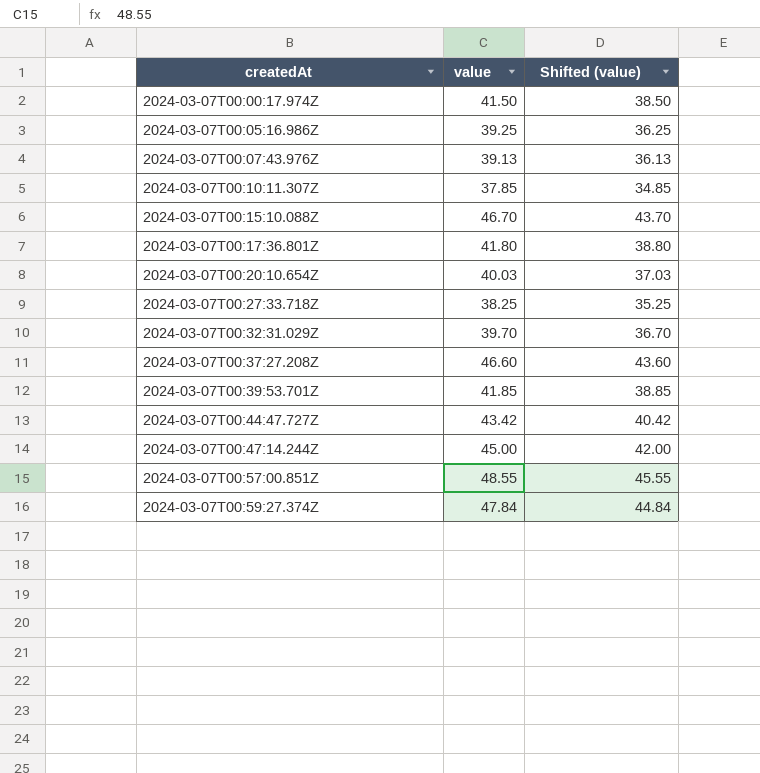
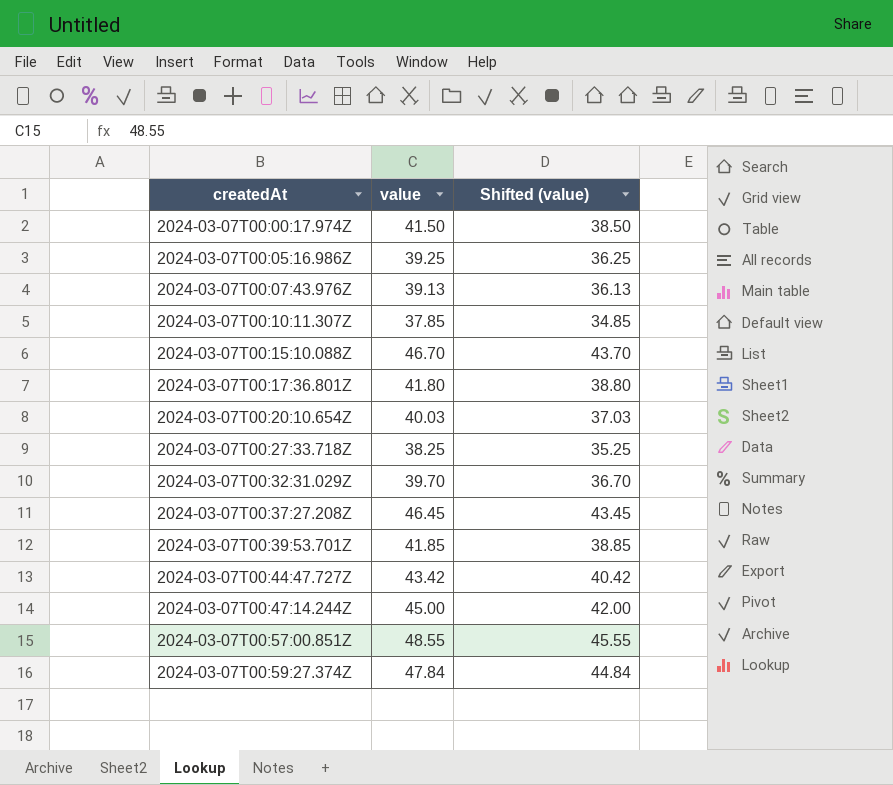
2024-03-07T00:37:27.208Z | value: 46.60 -> 46.45
2024-03-07T00:37:27.208Z | Shifted (value): 43.60 -> 43.45

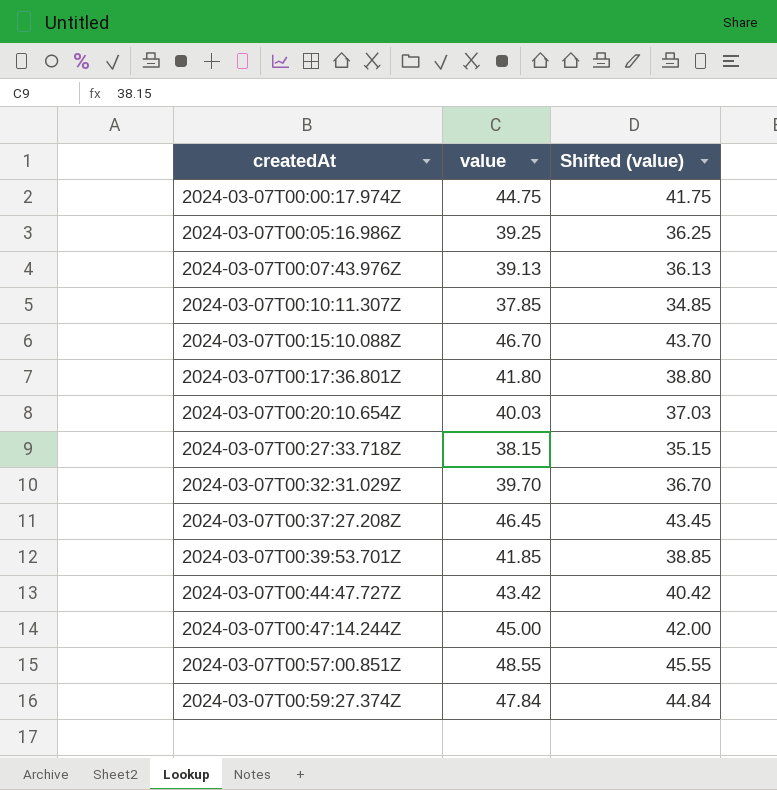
2024-03-07T00:00:17.974Z | value: 41.50 -> 44.75
2024-03-07T00:00:17.974Z | Shifted (value): 38.50 -> 41.75
2024-03-07T00:27:33.718Z | value: 38.25 -> 38.15
2024-03-07T00:27:33.718Z | Shifted (value): 35.25 -> 35.15

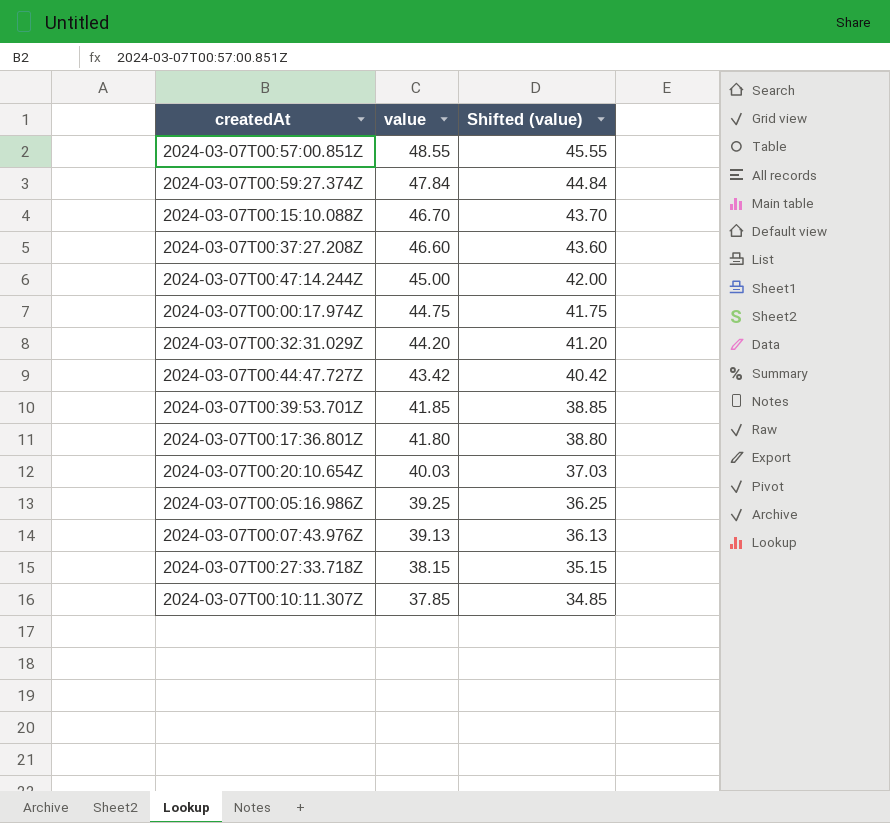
row order: createdAt ascending -> value descending
2024-03-07T00:37:27.208Z | value: 46.45 -> 46.60
2024-03-07T00:37:27.208Z | Shifted (value): 43.45 -> 43.60
2024-03-07T00:32:31.029Z | value: 39.70 -> 44.20
2024-03-07T00:32:31.029Z | Shifted (value): 36.70 -> 41.20

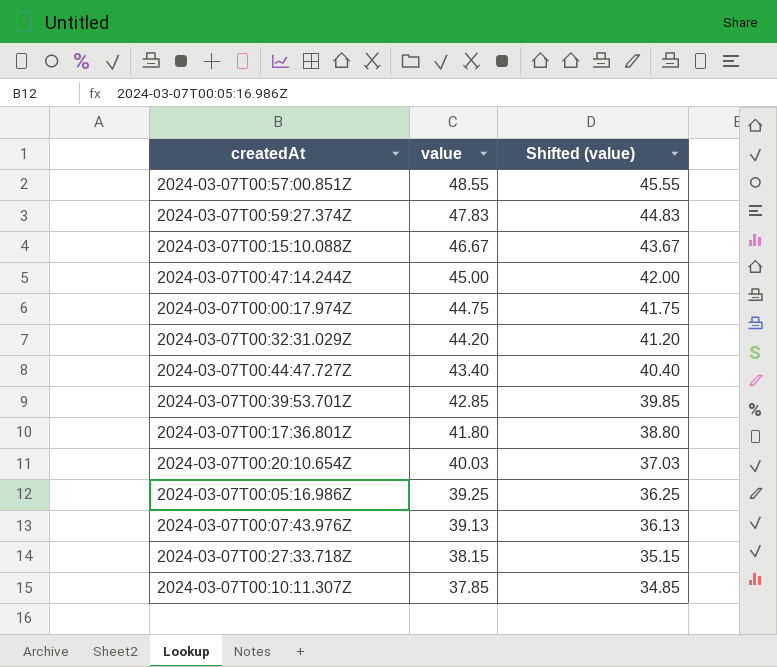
row 2024-03-07T00:37:27.208Z: 46.60 | 43.60 -> none
2024-03-07T00:59:27.374Z | value: 47.84 -> 47.83
2024-03-07T00:59:27.374Z | Shifted (value): 44.84 -> 44.83
2024-03-07T00:15:10.088Z | value: 46.70 -> 46.67
2024-03-07T00:15:10.088Z | Shifted (value): 43.70 -> 43.67
2024-03-07T00:44:47.727Z | value: 43.42 -> 43.40
2024-03-07T00:44:47.727Z | Shifted (value): 40.42 -> 40.40
2024-03-07T00:39:53.701Z | value: 41.85 -> 42.85
2024-03-07T00:39:53.701Z | Shifted (value): 38.85 -> 39.85

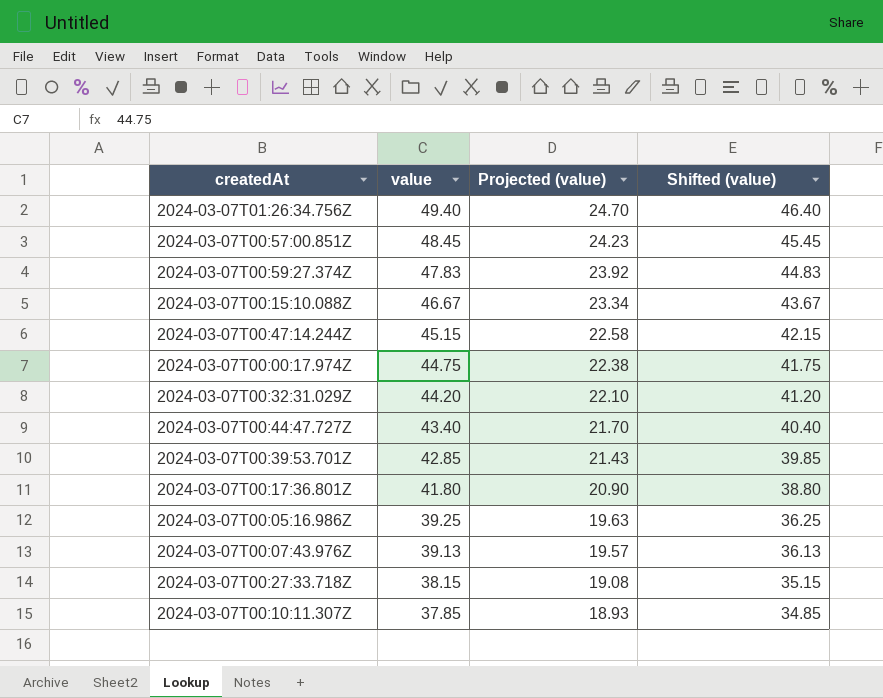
column Projected (value) | formula: none -> [value] * 0.5
row 2024-03-07T00:20:10.654Z: 40.03 | 37.03 -> none
row 2024-03-07T01:26:34.756Z: none -> 49.40 | 24.70 | 46.40
2024-03-07T00:57:00.851Z | value: 48.55 -> 48.45
2024-03-07T00:57:00.851Z | Shifted (value): 45.55 -> 45.45
2024-03-07T00:47:14.244Z | value: 45.00 -> 45.15
2024-03-07T00:47:14.244Z | Shifted (value): 42.00 -> 42.15

